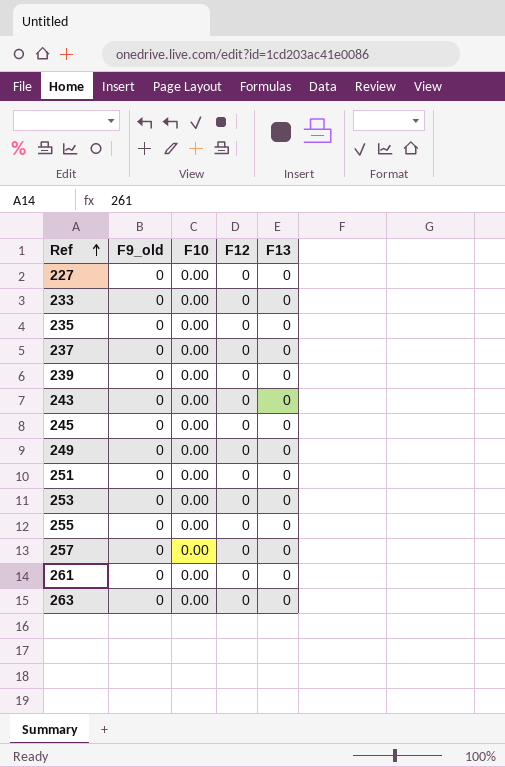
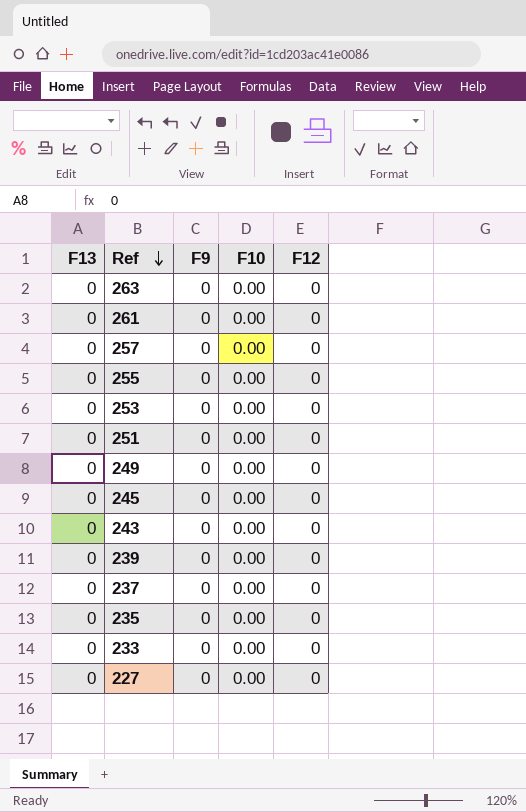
row order: Ref ascending -> Ref descending
column F13 | position: 5 -> 1
column name: F9_old -> F9

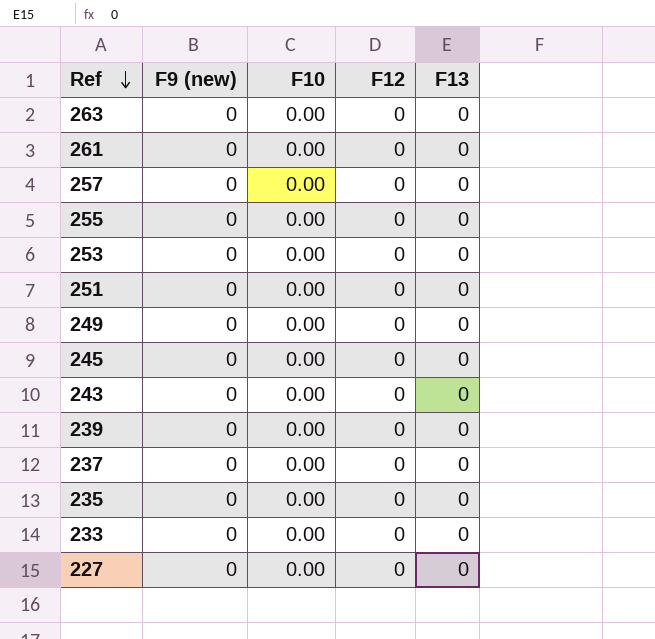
column name: F9 -> F9 (new)
column F13 | position: 1 -> 5

